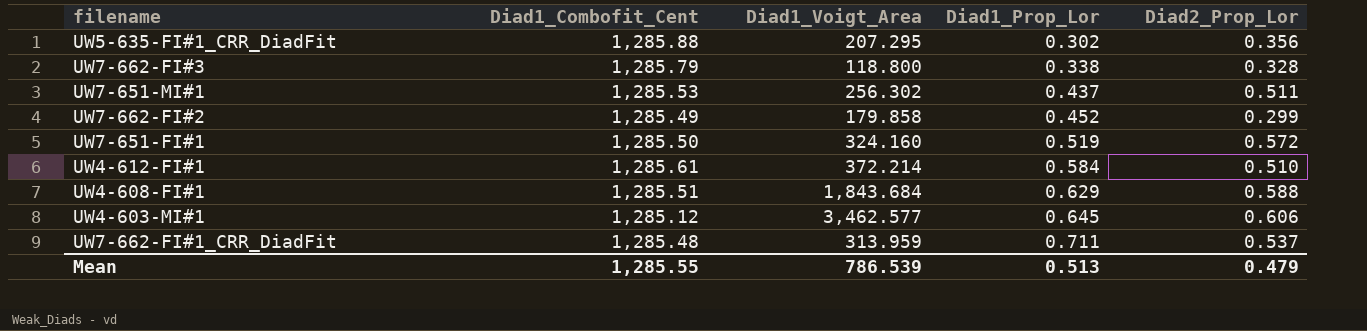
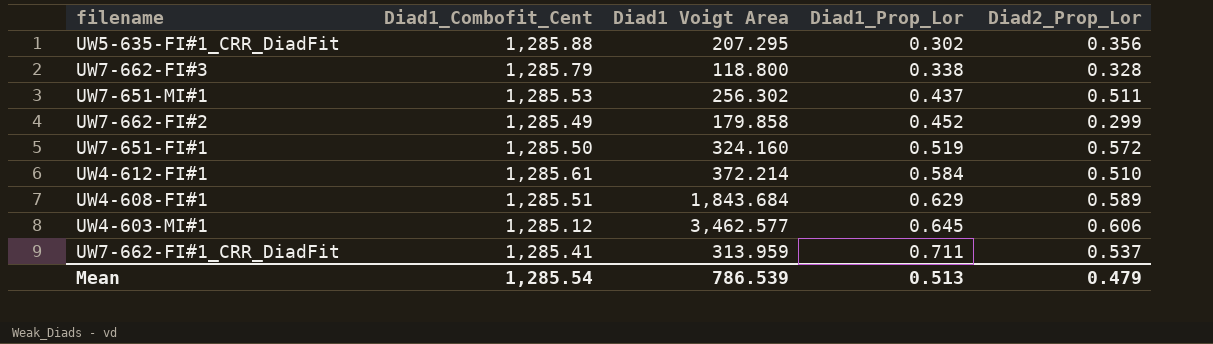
column name: Diad1_Voigt_Area -> Diad1 Voigt Area
UW4-608-FI#1 | Diad2_Prop_Lor: 0.588 -> 0.589
UW7-662-FI#1_CRR_DiadFit | Diad1_Combofit_Cent: 1,285.48 -> 1,285.41
Mean | Diad1_Combofit_Cent: 1,285.55 -> 1,285.54

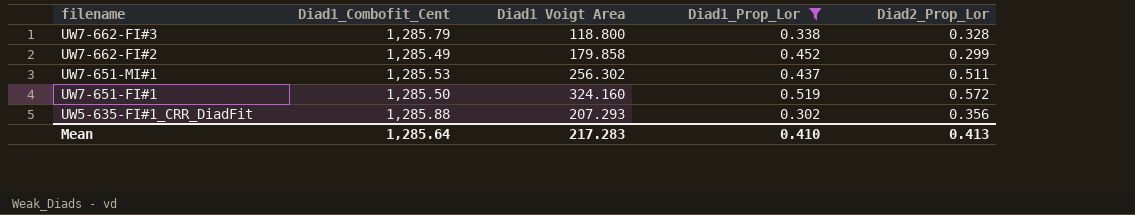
filter: none -> Diad1_Prop_Lor <= 0.519
row order: Diad1_Prop_Lor ascending -> filename descending
UW5-635-FI#1_CRR_DiadFit | Diad1 Voigt Area: 207.295 -> 207.293
Mean | Diad1_Combofit_Cent: 1,285.54 -> 1,285.64
Mean | Diad1 Voigt Area: 786.539 -> 217.283
Mean | Diad1_Prop_Lor: 0.513 -> 0.410
Mean | Diad2_Prop_Lor: 0.479 -> 0.413

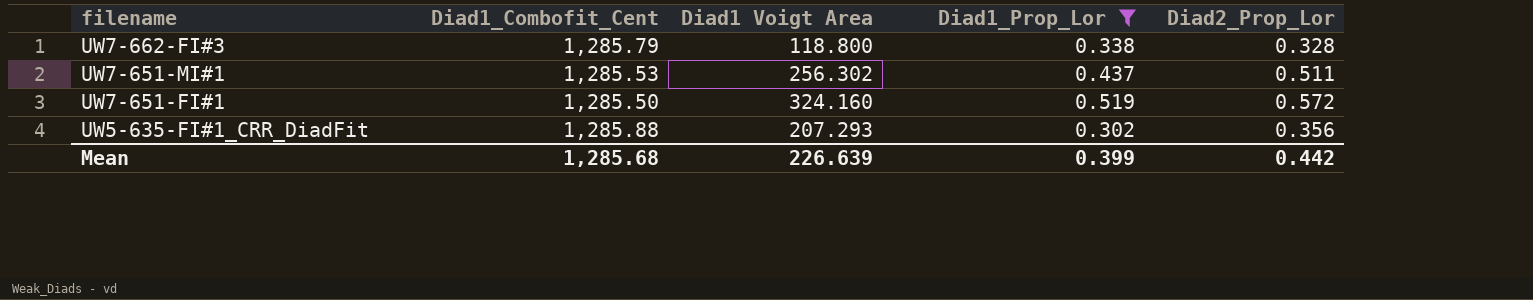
row UW7-662-FI#2: 1,285.49 | 179.858 | 0.452 | 0.299 -> none
Mean | Diad1_Combofit_Cent: 1,285.64 -> 1,285.68
Mean | Diad1 Voigt Area: 217.283 -> 226.639
Mean | Diad1_Prop_Lor: 0.410 -> 0.399
Mean | Diad2_Prop_Lor: 0.413 -> 0.442

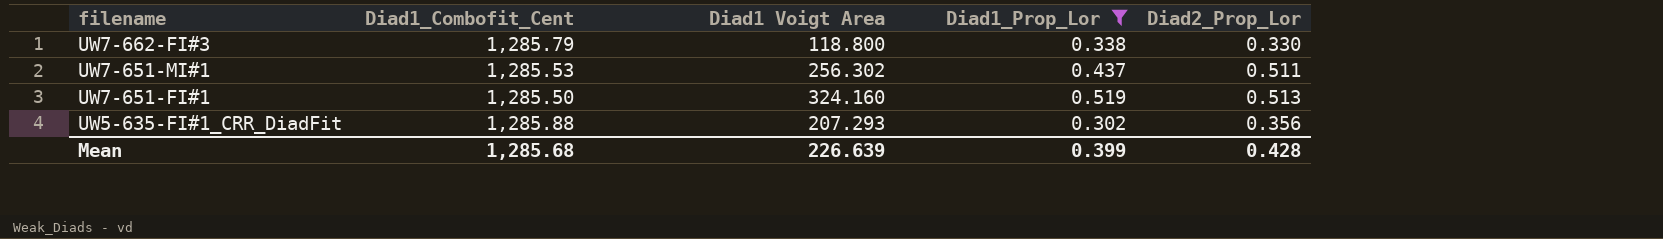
UW7-662-FI#3 | Diad2_Prop_Lor: 0.328 -> 0.330
UW7-651-FI#1 | Diad2_Prop_Lor: 0.572 -> 0.513
Mean | Diad2_Prop_Lor: 0.442 -> 0.428

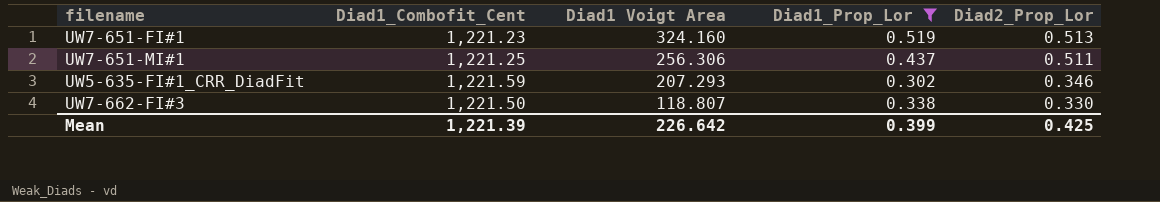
row order: filename descending -> Diad1 Voigt Area descending
UW7-651-FI#1 | Diad1_Combofit_Cent: 1,285.50 -> 1,221.23
UW7-651-MI#1 | Diad1_Combofit_Cent: 1,285.53 -> 1,221.25
UW7-651-MI#1 | Diad1 Voigt Area: 256.302 -> 256.306
UW5-635-FI#1_CRR_DiadFit | Diad1_Combofit_Cent: 1,285.88 -> 1,221.59
UW5-635-FI#1_CRR_DiadFit | Diad2_Prop_Lor: 0.356 -> 0.346
UW7-662-FI#3 | Diad1_Combofit_Cent: 1,285.79 -> 1,221.50
UW7-662-FI#3 | Diad1 Voigt Area: 118.800 -> 118.807
Mean | Diad1_Combofit_Cent: 1,285.68 -> 1,221.39
Mean | Diad1 Voigt Area: 226.639 -> 226.642
Mean | Diad2_Prop_Lor: 0.428 -> 0.425

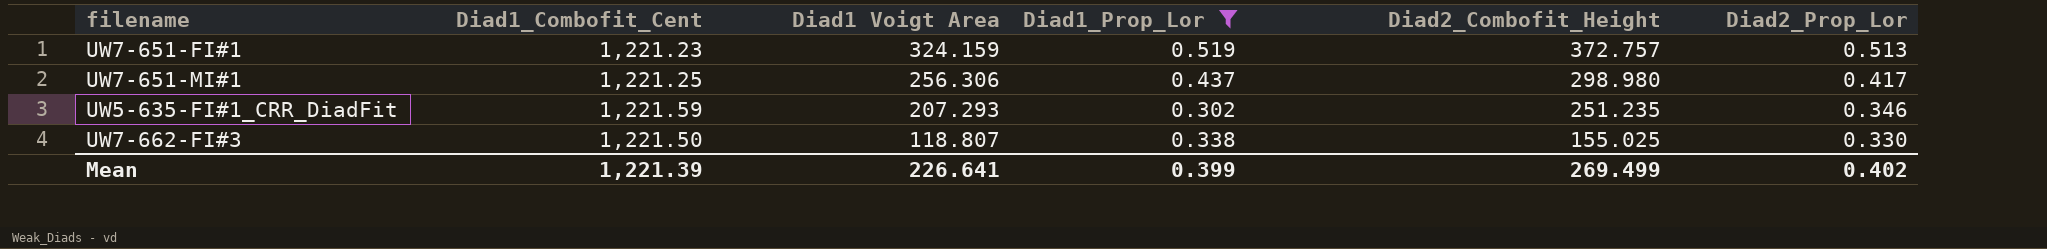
column Diad2_Combofit_Height | position: none -> 5
UW7-651-FI#1 | Diad1 Voigt Area: 324.160 -> 324.159
UW7-651-MI#1 | Diad2_Prop_Lor: 0.511 -> 0.417
Mean | Diad1 Voigt Area: 226.642 -> 226.641
Mean | Diad2_Prop_Lor: 0.425 -> 0.402

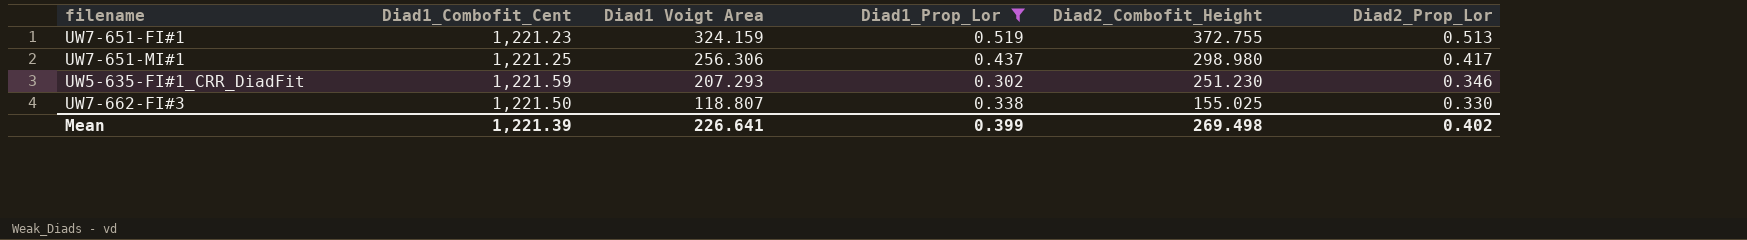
UW7-651-FI#1 | Diad2_Combofit_Height: 372.757 -> 372.755
UW5-635-FI#1_CRR_DiadFit | Diad2_Combofit_Height: 251.235 -> 251.230
Mean | Diad2_Combofit_Height: 269.499 -> 269.498

